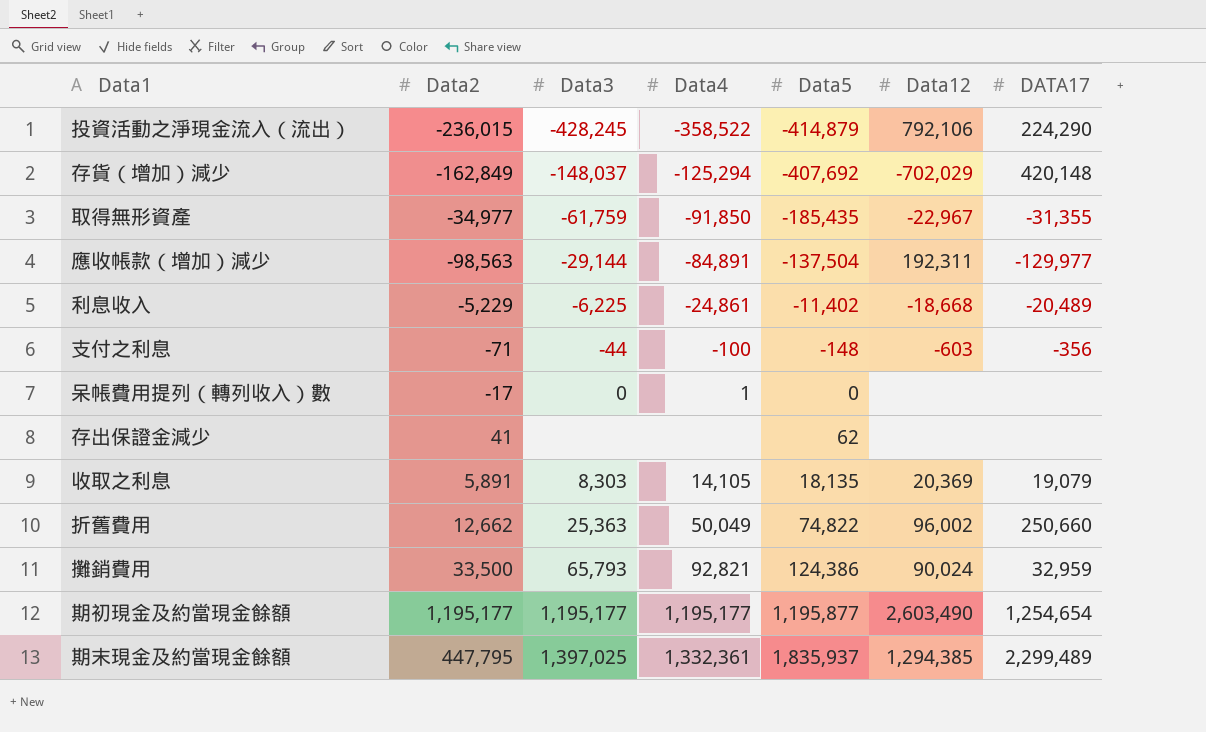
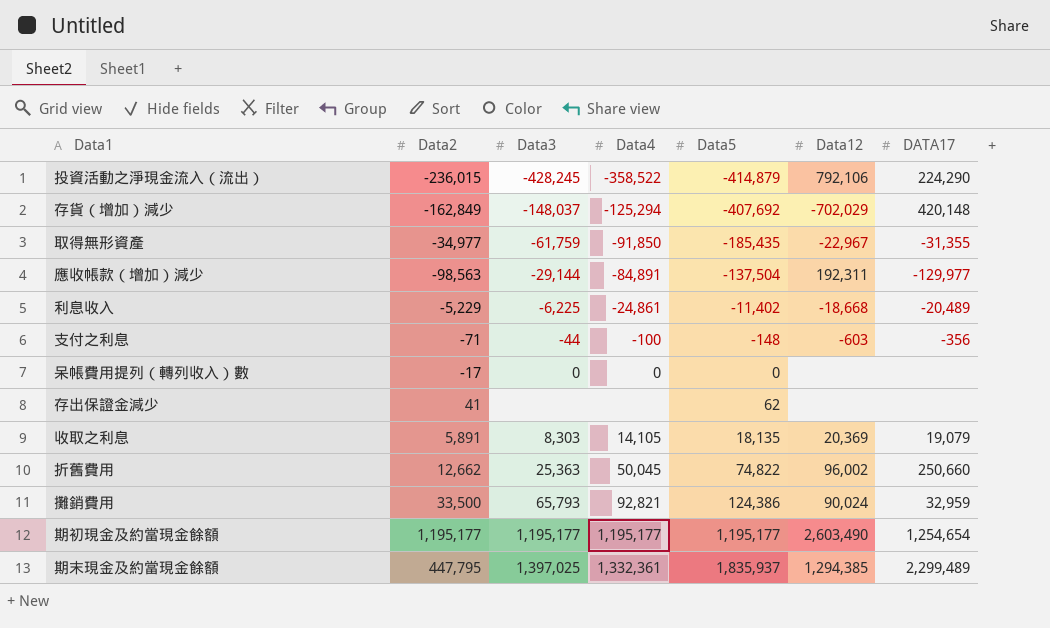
呆帳費用提列（轉列收入）數 | Data4: 1 -> 0
折舊費用 | Data4: 50,049 -> 50,045
期初現金及約當現金餘額 | Data5: 1,195,877 -> 1,195,177

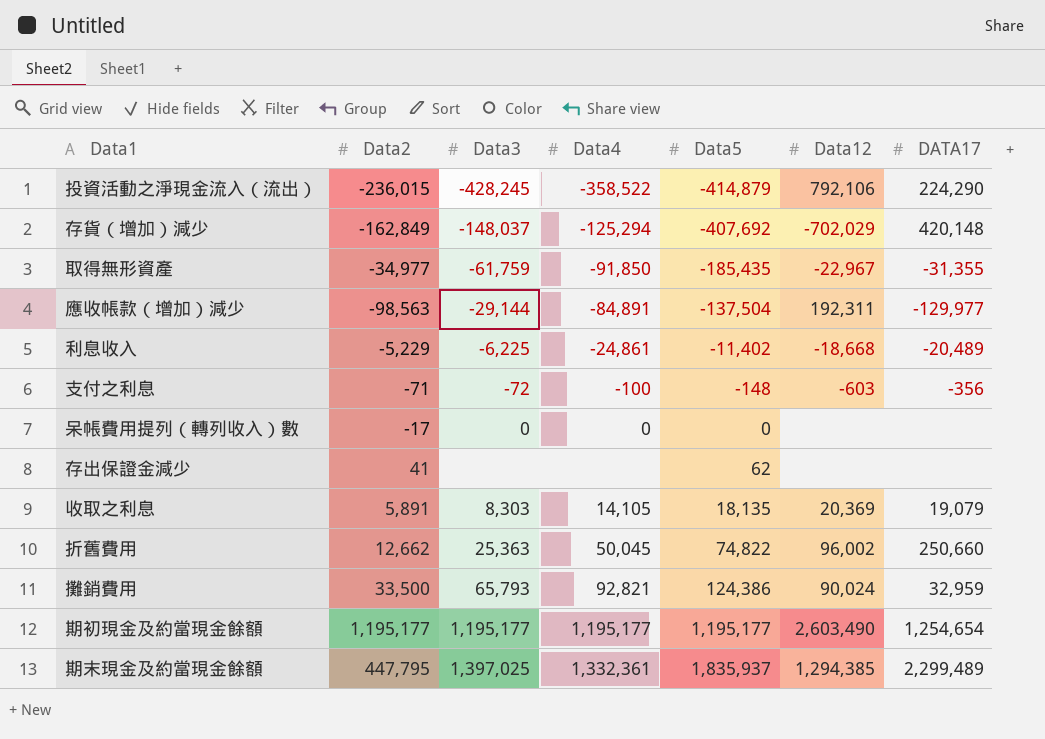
支付之利息 | Data3: -44 -> -72

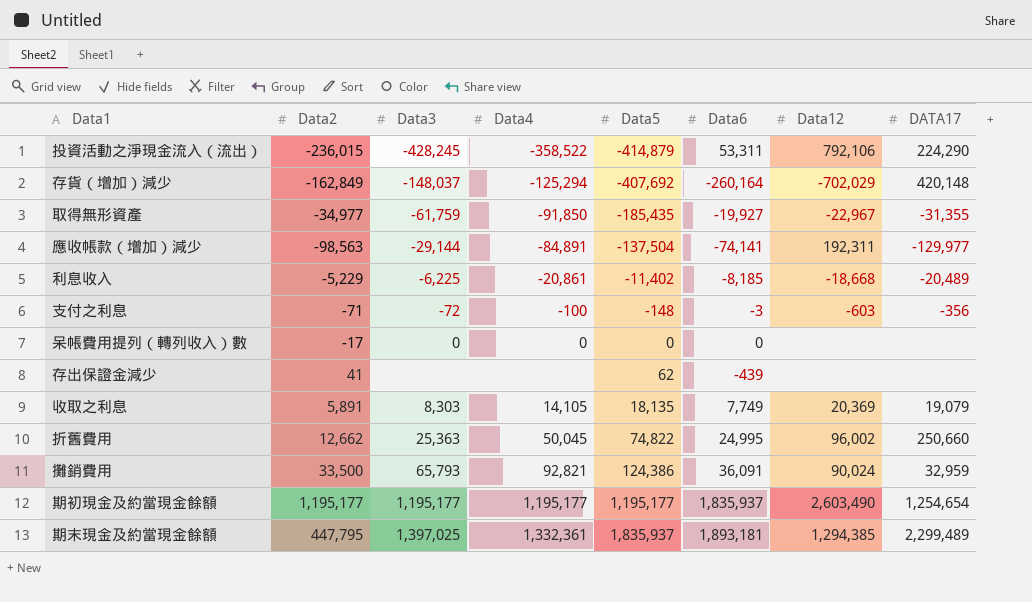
column Data6 | position: none -> 6
利息收入 | Data4: -24,861 -> -20,861

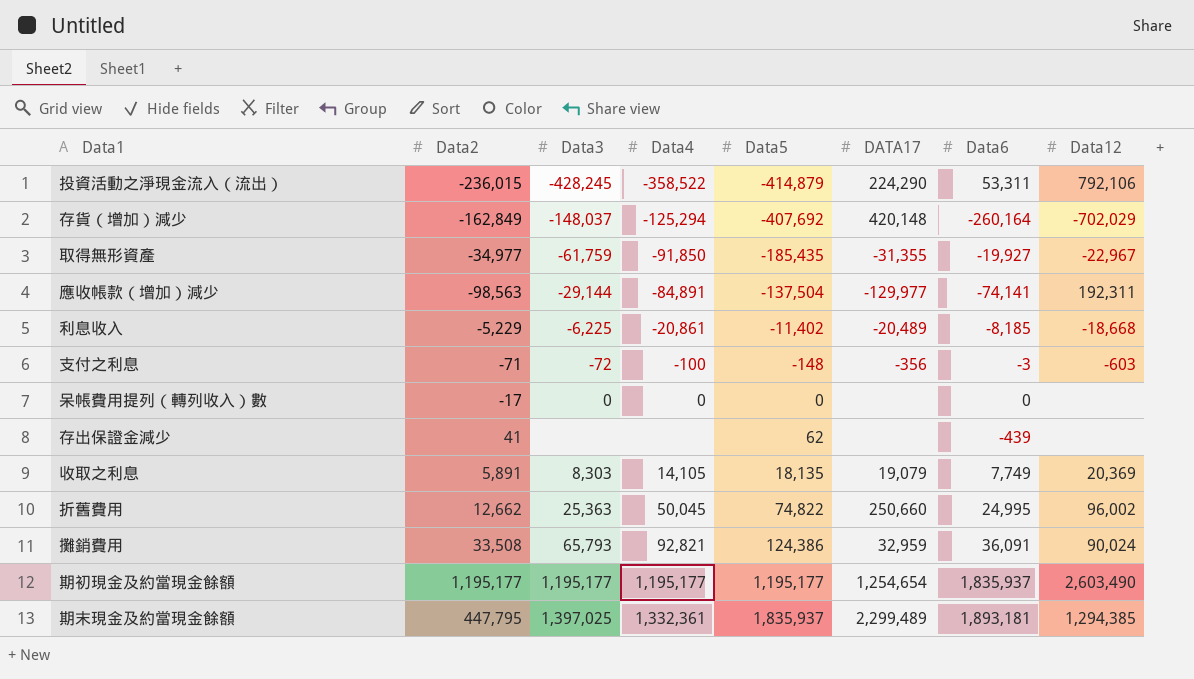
column DATA17 | position: 8 -> 6
攤銷費用 | Data2: 33,500 -> 33,508

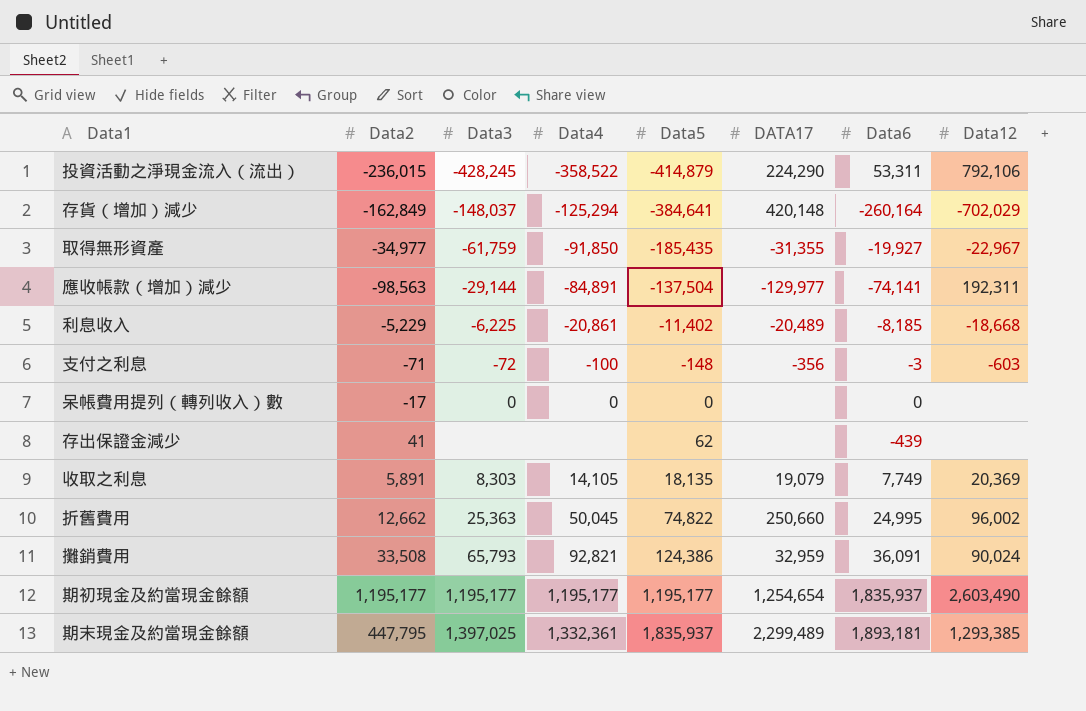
存貨（增加）減少 | Data5: -407,692 -> -384,641
期末現金及約當現金餘額 | Data12: 1,294,385 -> 1,293,385

